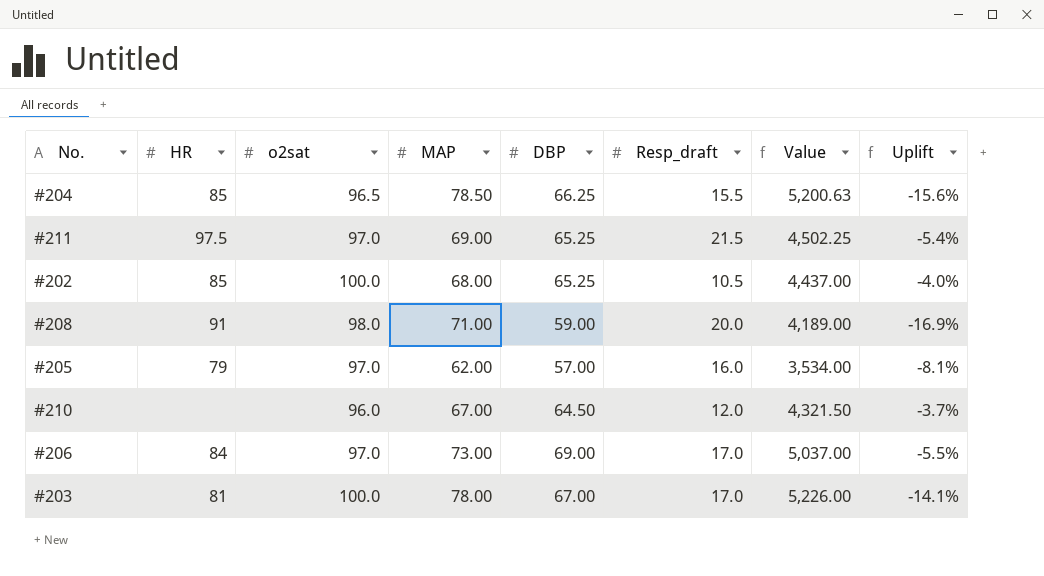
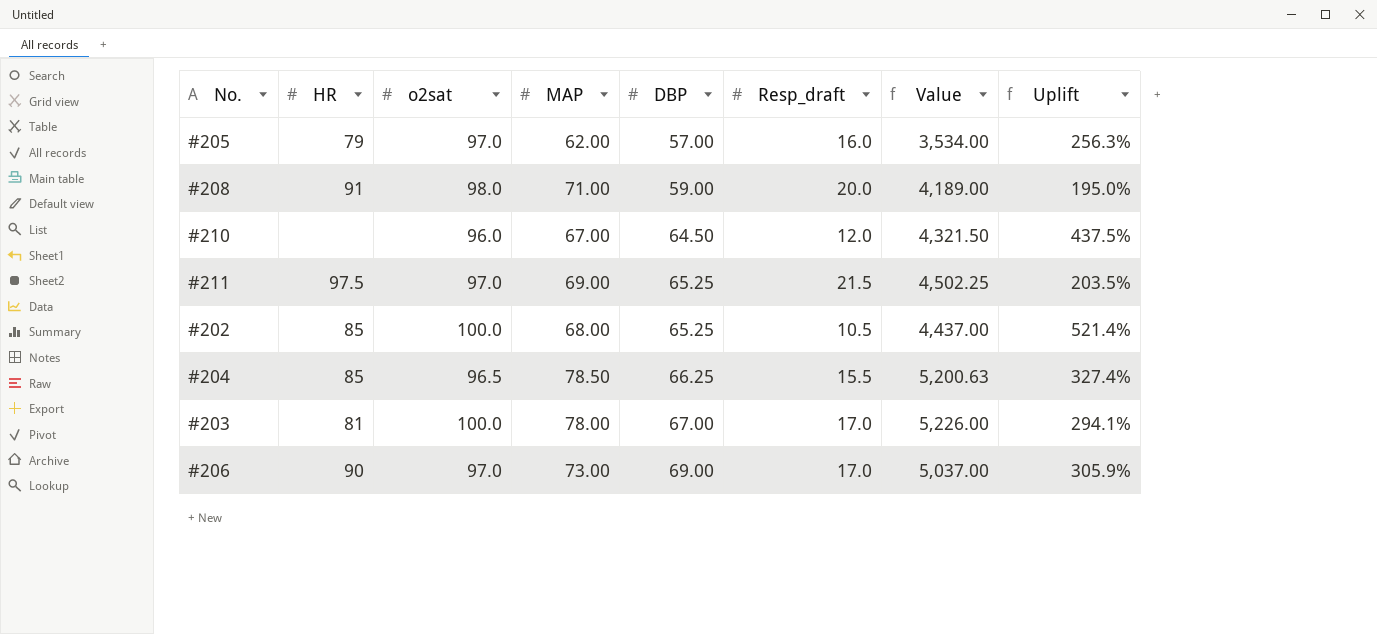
row order: none -> DBP ascending
column Uplift | formula: ([DBP] - [MAP]) / [MAP] -> ([DBP] - [Resp_draft]) / [Resp_draft]
#206 | HR: 84 -> 90

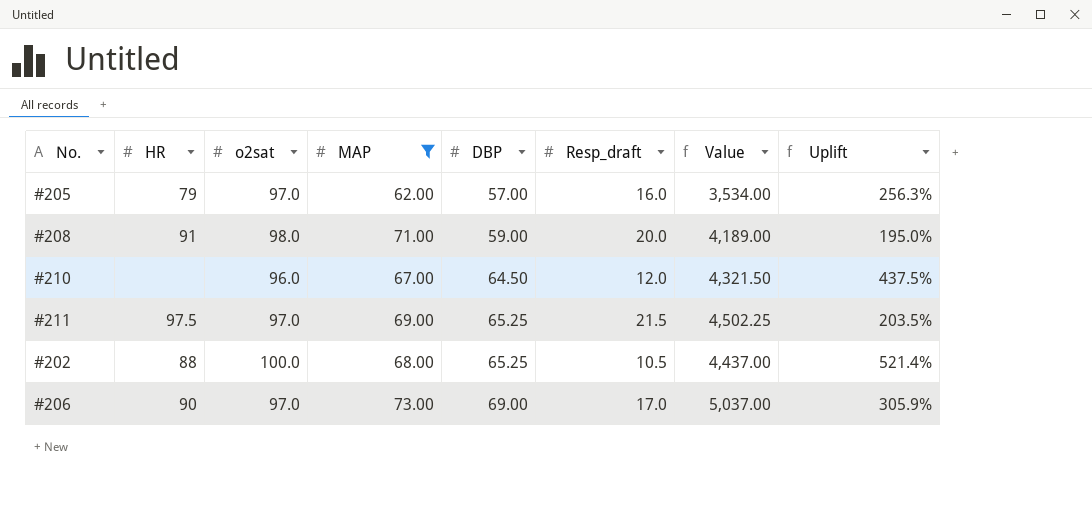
filter: none -> MAP <= 73.00
#202 | HR: 85 -> 88

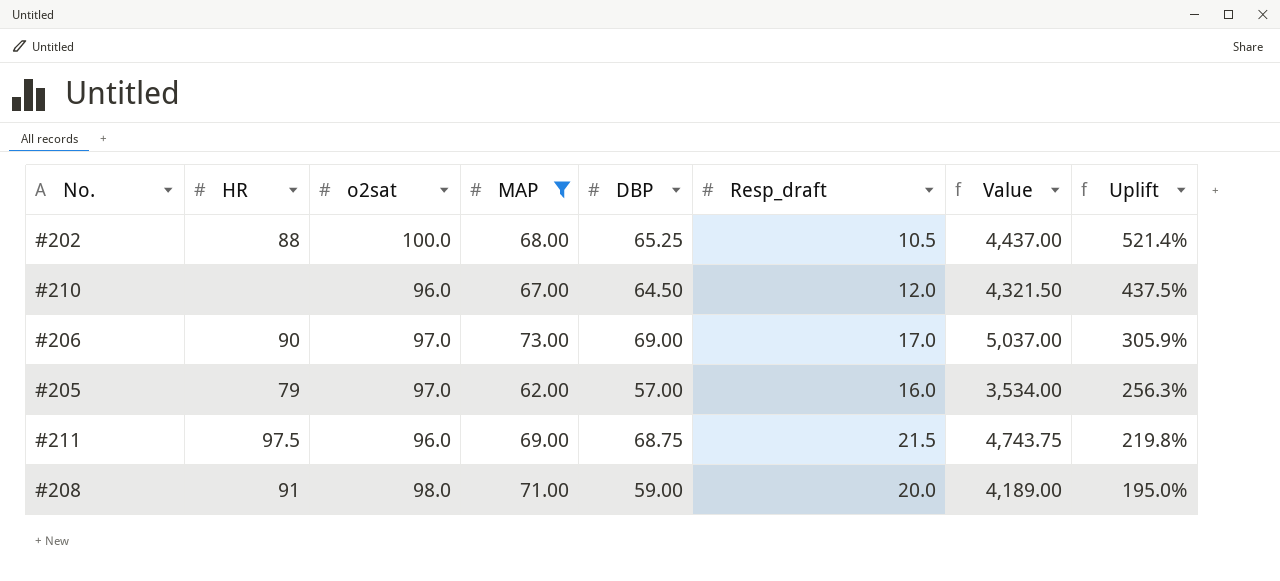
row order: DBP ascending -> Uplift descending
#211 | o2sat: 97.0 -> 96.0
#211 | DBP: 65.25 -> 68.75
#211 | Value: 4,502.25 -> 4,743.75
#211 | Uplift: 203.5% -> 219.8%

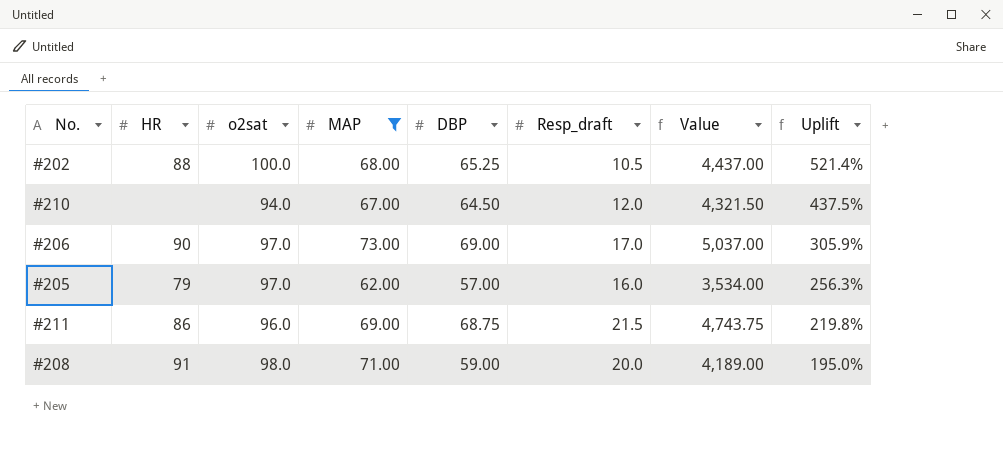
#210 | o2sat: 96.0 -> 94.0
#211 | HR: 97.5 -> 86

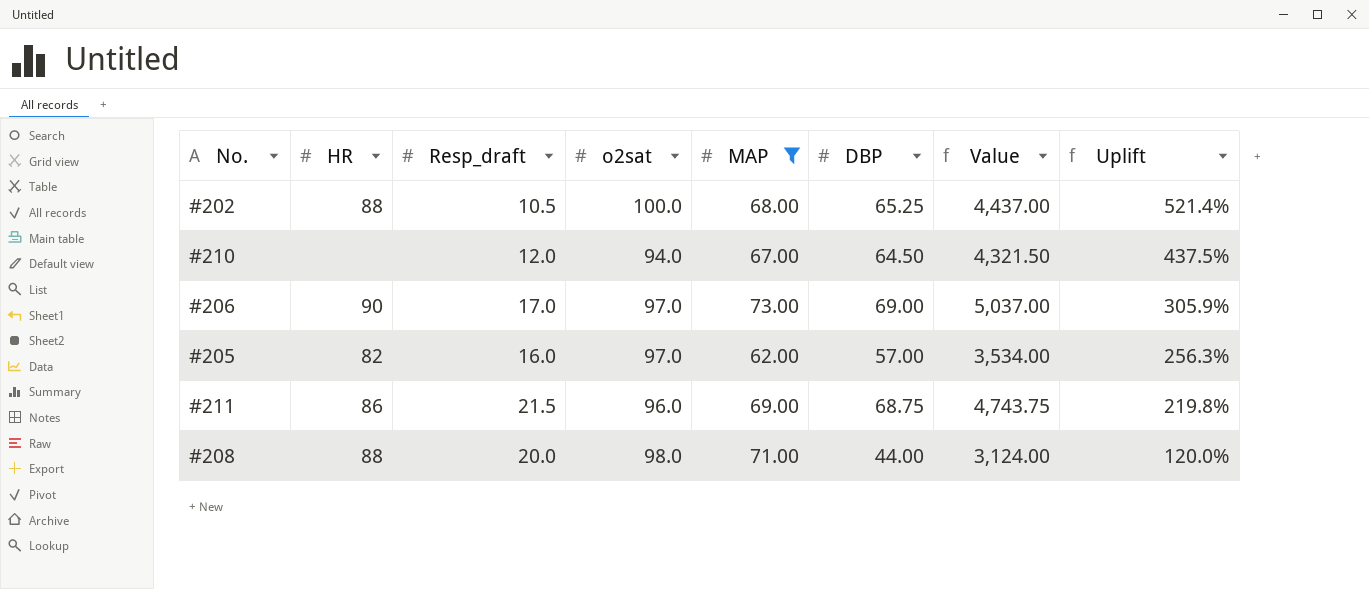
column Resp_draft | position: 6 -> 3
#205 | HR: 79 -> 82
#208 | HR: 91 -> 88
#208 | DBP: 59.00 -> 44.00
#208 | Value: 4,189.00 -> 3,124.00
#208 | Uplift: 195.0% -> 120.0%

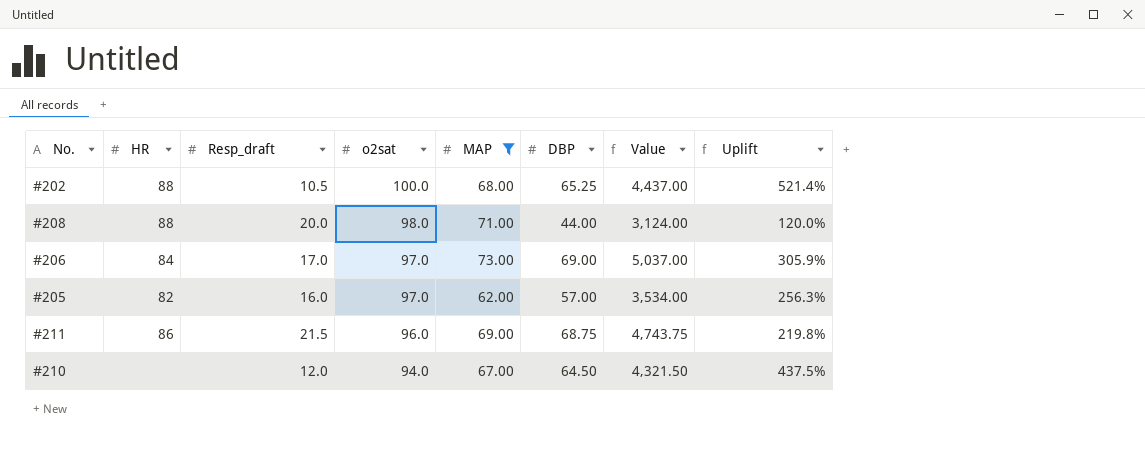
row order: Uplift descending -> o2sat descending
#206 | HR: 90 -> 84

